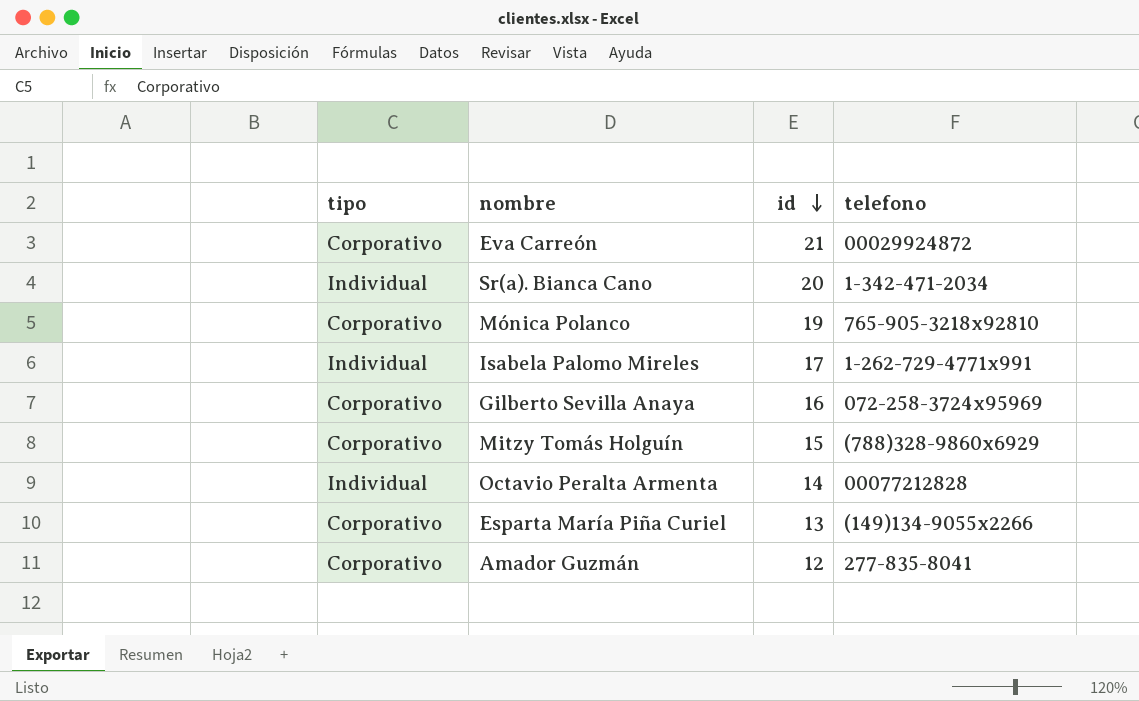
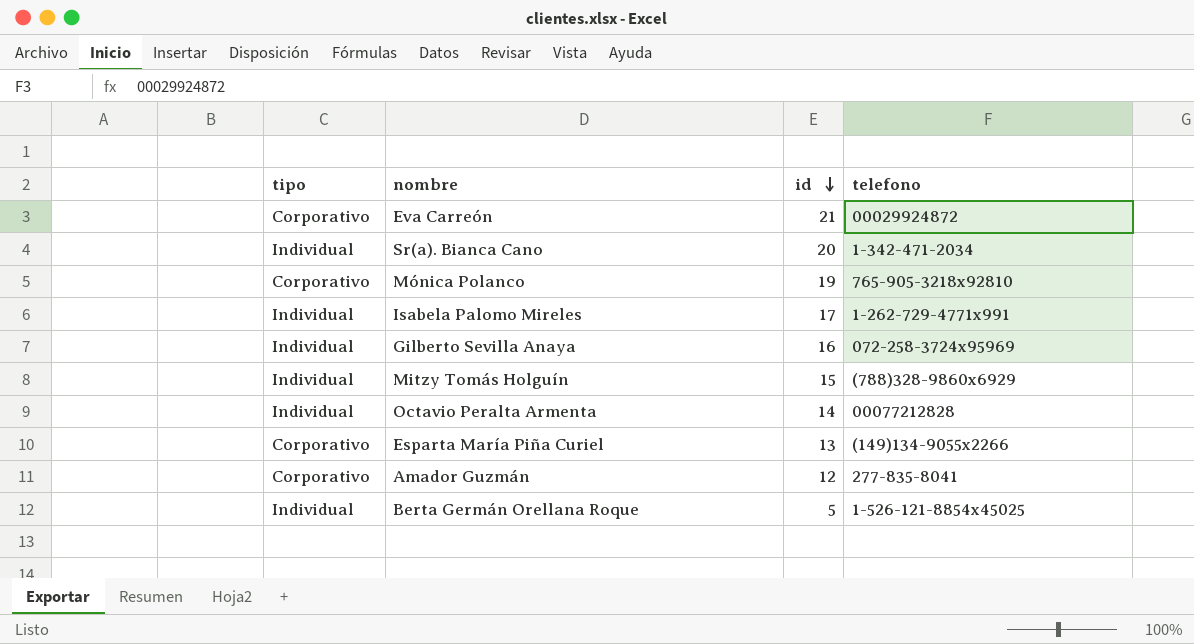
Gilberto Sevilla Anaya | tipo: Corporativo -> Individual
Mitzy Tomás Holguín | tipo: Corporativo -> Individual
row Berta Germán Orellana Roque: none -> Individual | 5 | 1-526-121-8854x45025

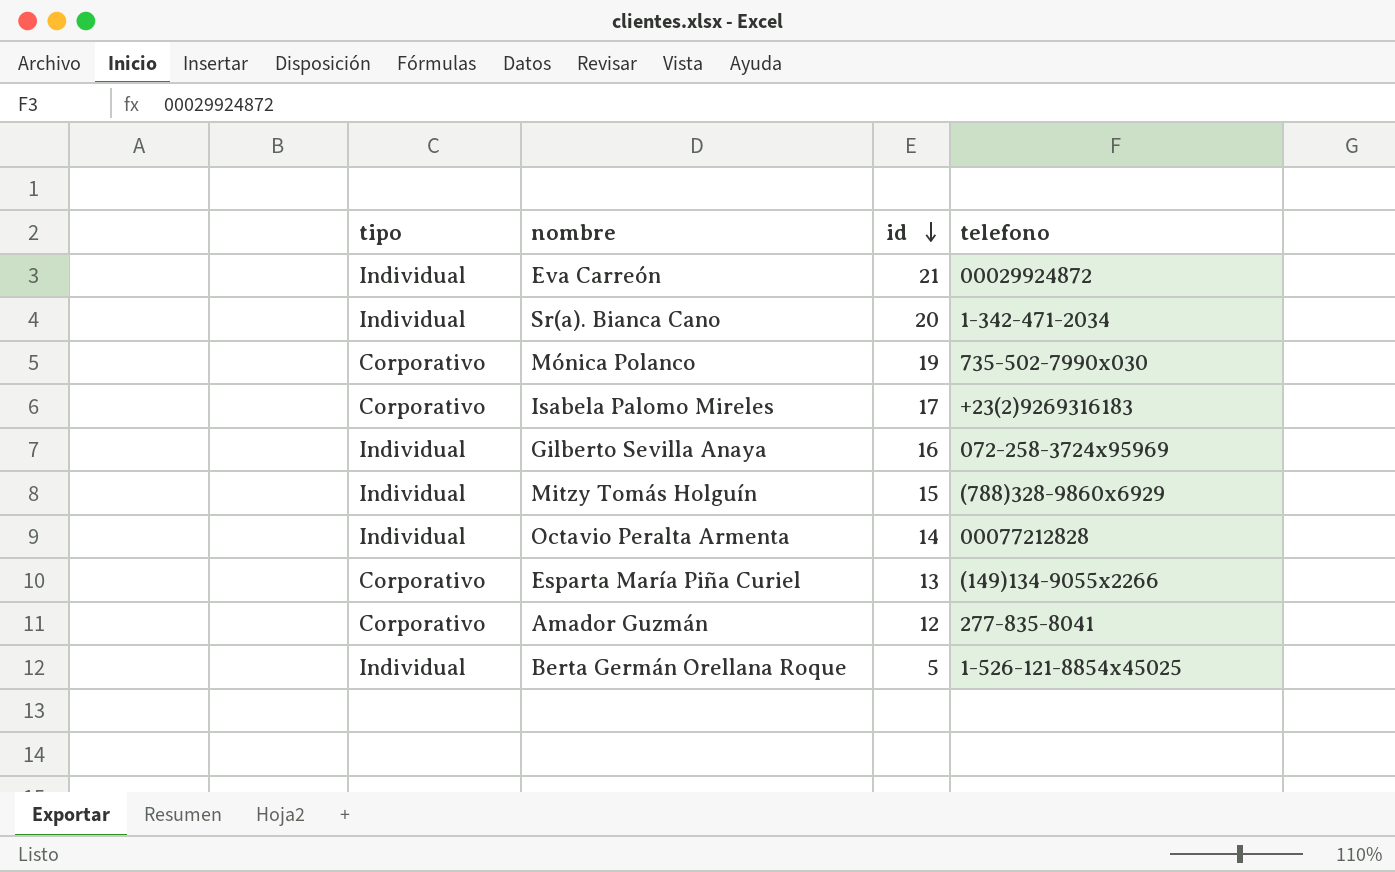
Eva Carreón | tipo: Corporativo -> Individual
Mónica Polanco | telefono: 765-905-3218x92810 -> 735-502-7990x030
Isabela Palomo Mireles | tipo: Individual -> Corporativo
Isabela Palomo Mireles | telefono: 1-262-729-4771x991 -> +23(2)9269316183

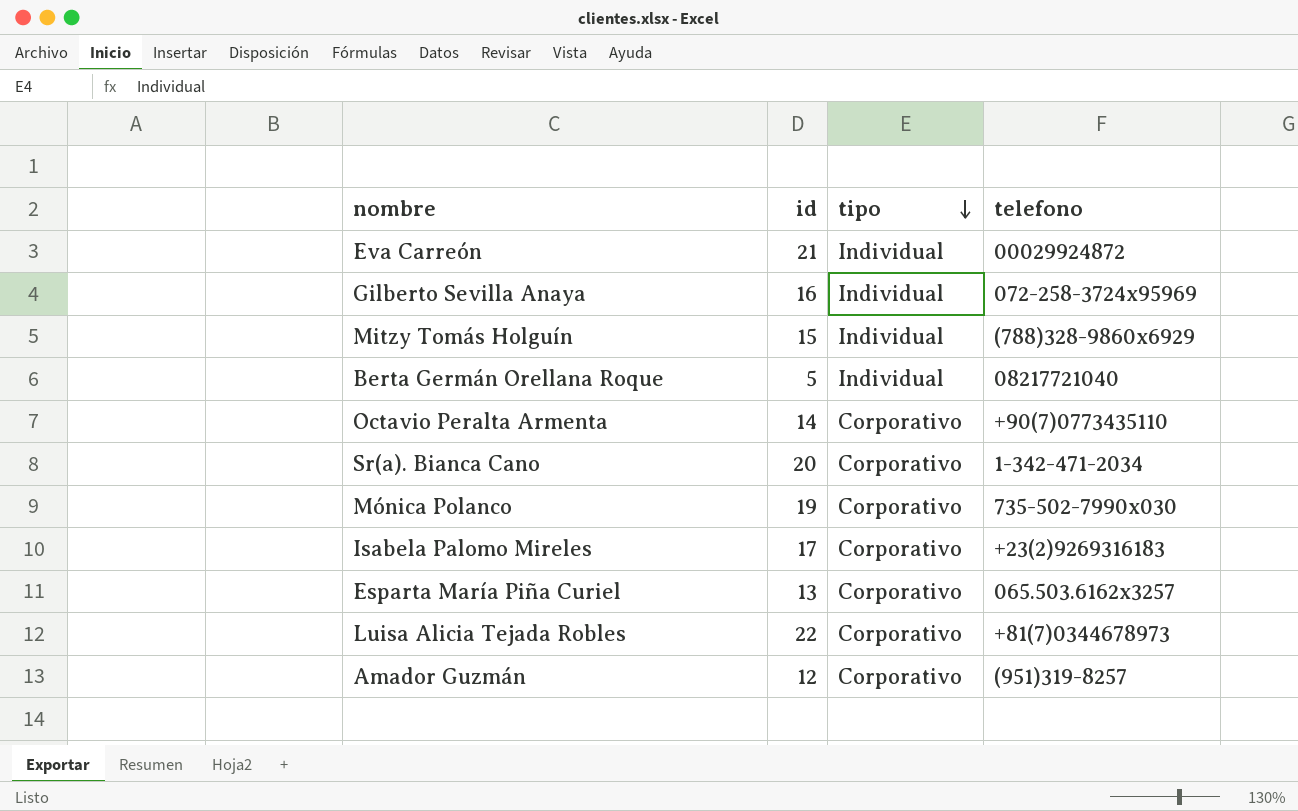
row order: id descending -> tipo descending
column tipo | position: 1 -> 3
Berta Germán Orellana Roque | telefono: 1-526-121-8854x45025 -> 08217721040
Octavio Peralta Armenta | tipo: Individual -> Corporativo
Octavio Peralta Armenta | telefono: 00077212828 -> +90(7)0773435110
Sr(a). Bianca Cano | tipo: Individual -> Corporativo
Esparta María Piña Curiel | telefono: (149)134-9055x2266 -> 065.503.6162x3257
row Luisa Alicia Tejada Robles: none -> 22 | Corporativo | +81(7)0344678973
Amador Guzmán | telefono: 277-835-8041 -> (951)319-8257

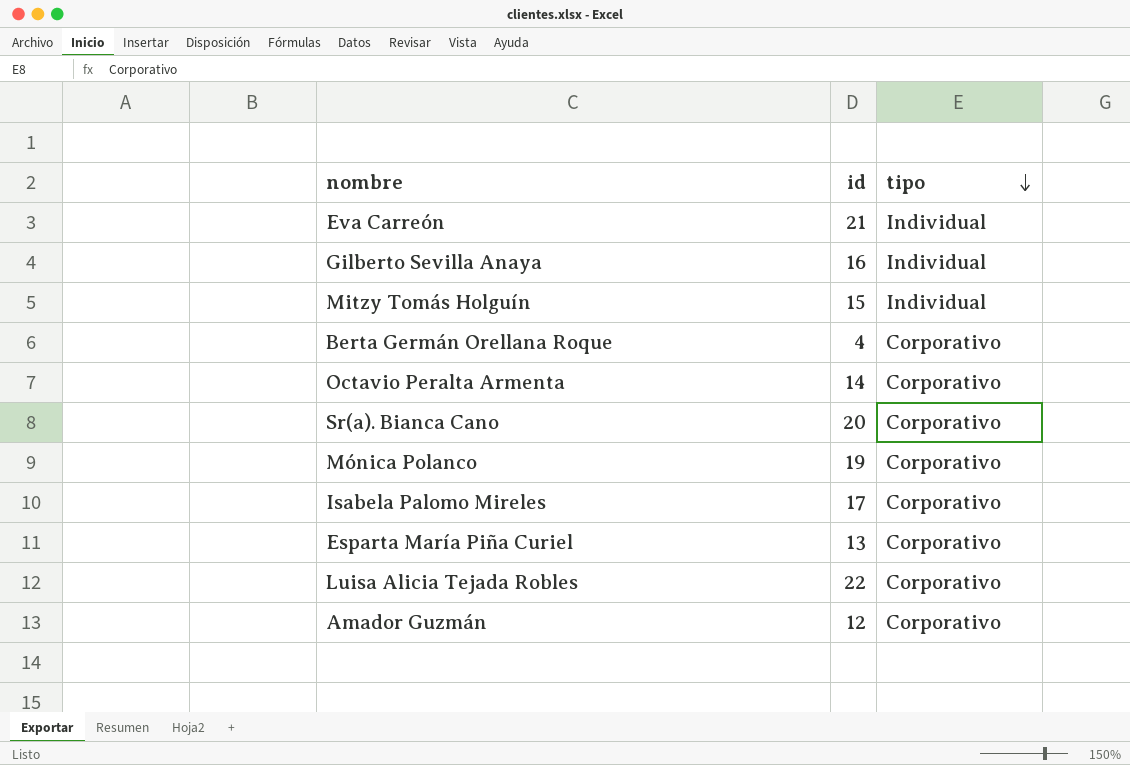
column telefono | position: 4 -> none
Berta Germán Orellana Roque | id: 5 -> 4
Berta Germán Orellana Roque | tipo: Individual -> Corporativo

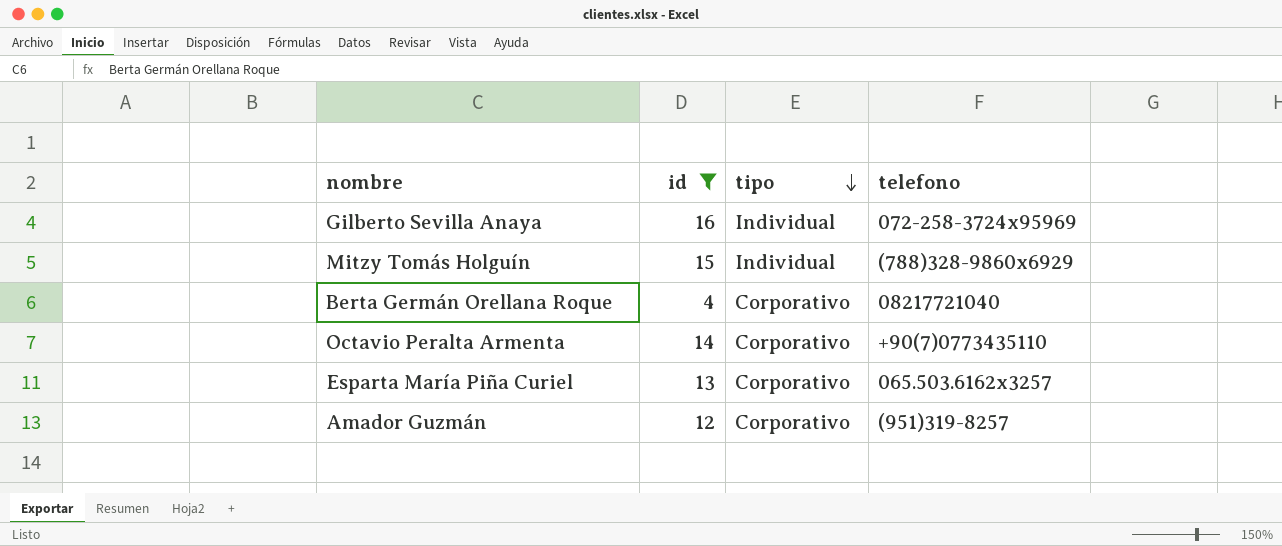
filter: none -> id <= 16
column telefono | position: none -> 4

